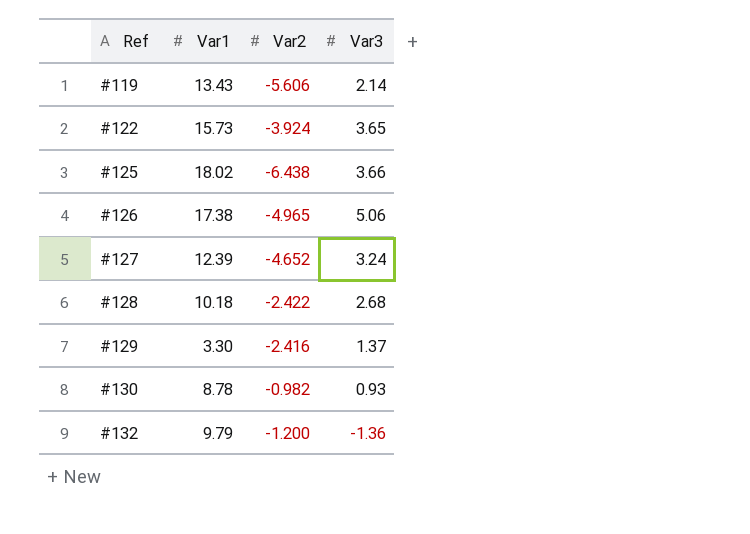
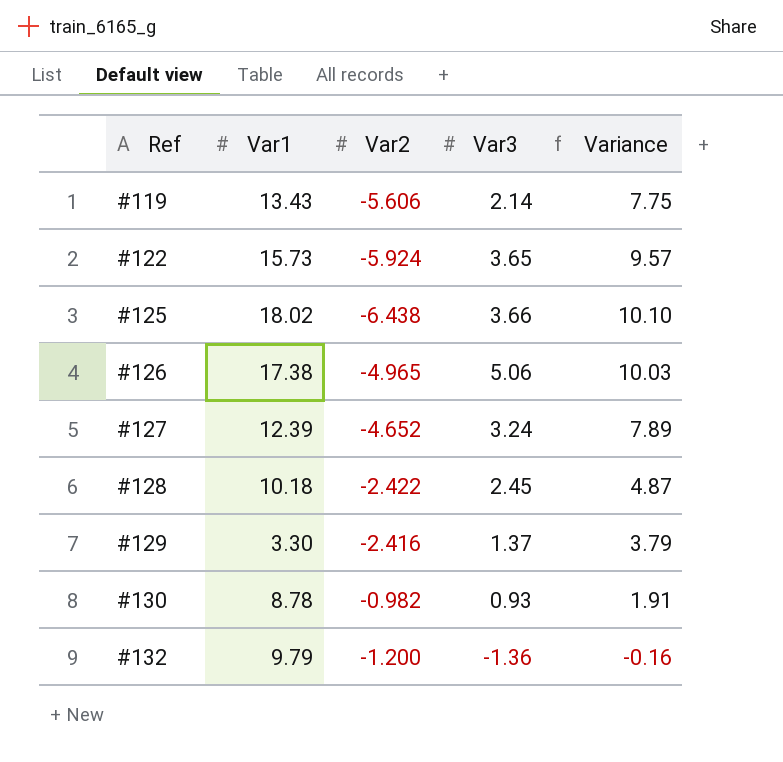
column Variance | formula: none -> [Var3] - [Var2]
#122 | Var2: -3.924 -> -5.924
#128 | Var3: 2.68 -> 2.45

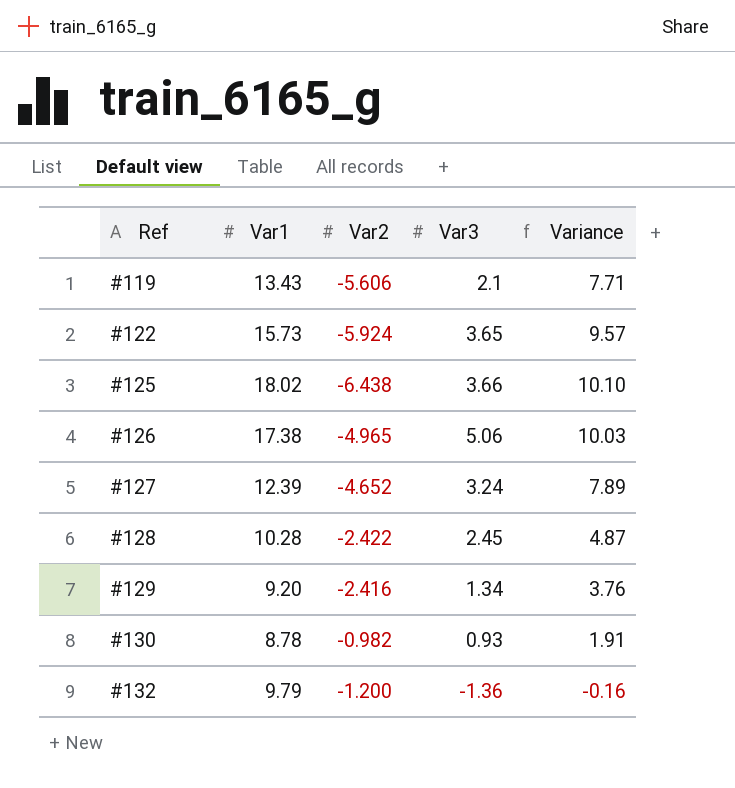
#119 | Var3: 2.14 -> 2.1
#119 | Variance: 7.75 -> 7.71
#128 | Var1: 10.18 -> 10.28
#129 | Var1: 3.30 -> 9.20
#129 | Var3: 1.37 -> 1.34
#129 | Variance: 3.79 -> 3.76

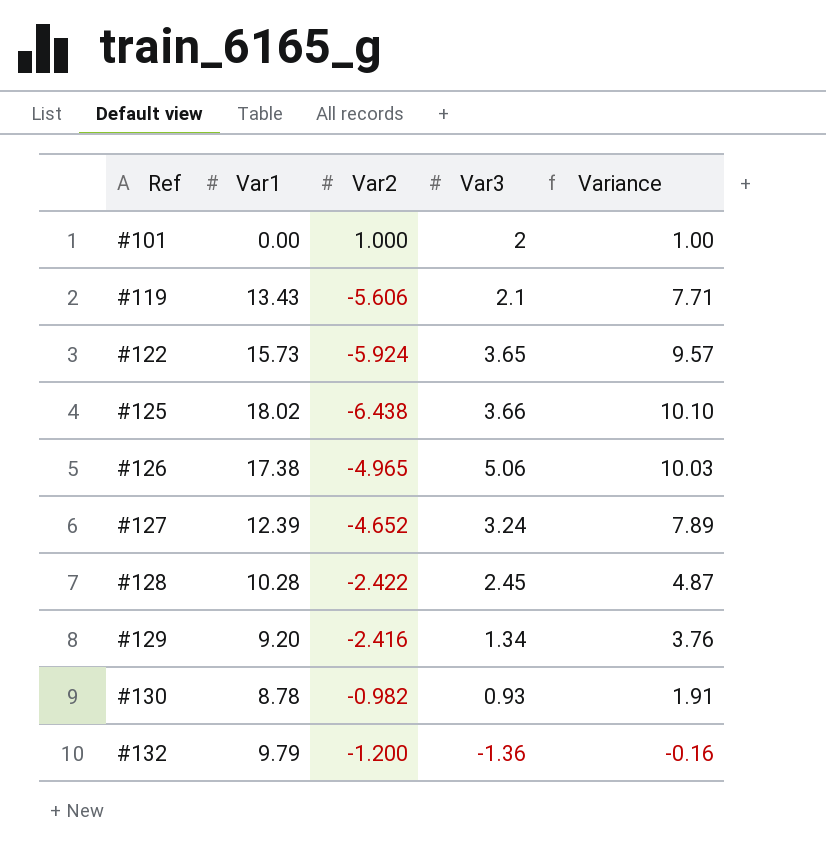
row #101: none -> 0.00 | 1.000 | 2 | 1.00

